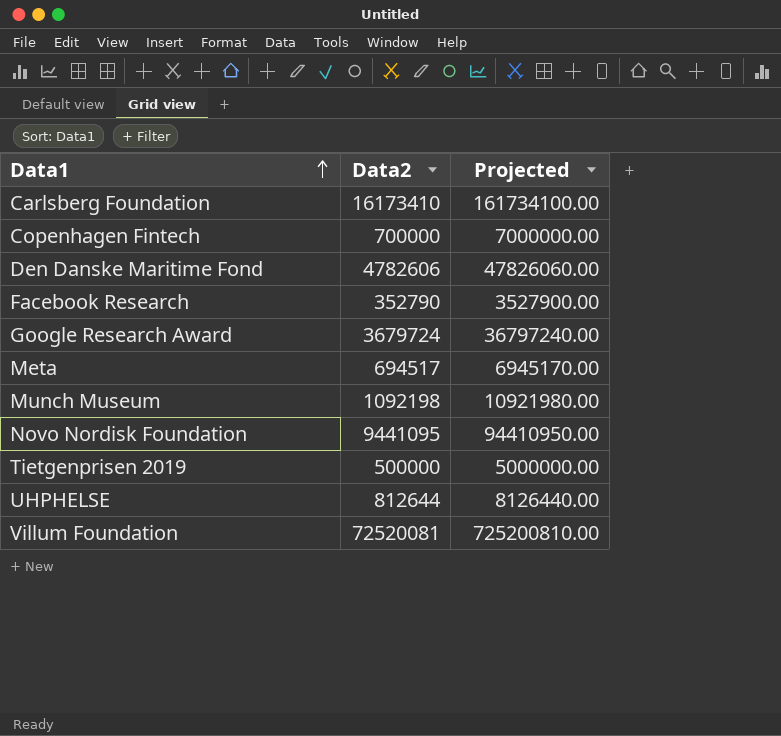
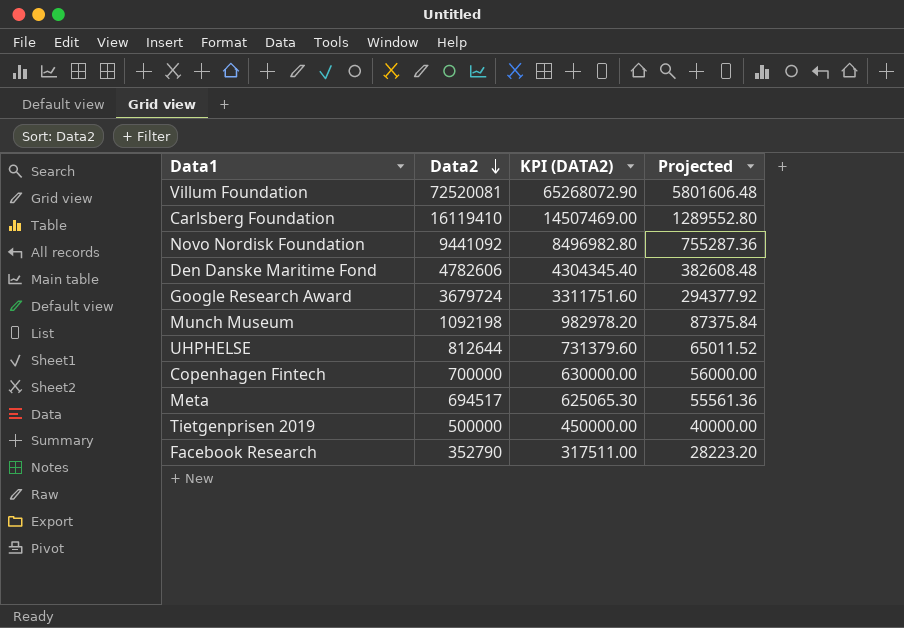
row order: Data1 ascending -> Data2 descending
column KPI (DATA2) | formula: none -> [Data2] * 0.9
column Projected | formula: [Data2] * 10 -> [Data2] * 0.08
Carlsberg Foundation | Data2: 16173410 -> 16119410
Novo Nordisk Foundation | Data2: 9441095 -> 9441092

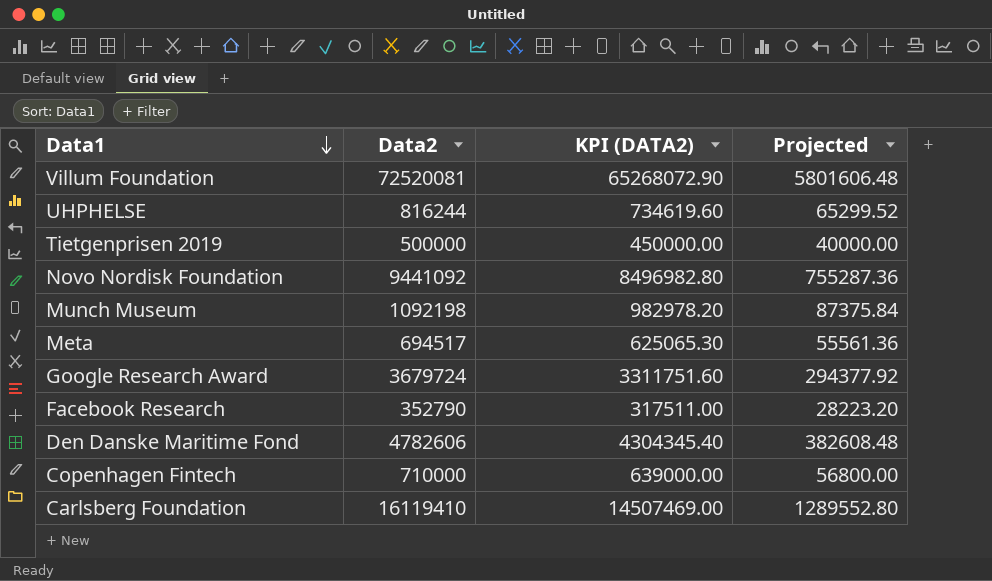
row order: Data2 descending -> Data1 descending
UHPHELSE | Data2: 812644 -> 816244
UHPHELSE | KPI (DATA2): 731379.60 -> 734619.60
UHPHELSE | Projected: 65011.52 -> 65299.52
Copenhagen Fintech | Data2: 700000 -> 710000
Copenhagen Fintech | KPI (DATA2): 630000.00 -> 639000.00
Copenhagen Fintech | Projected: 56000.00 -> 56800.00

